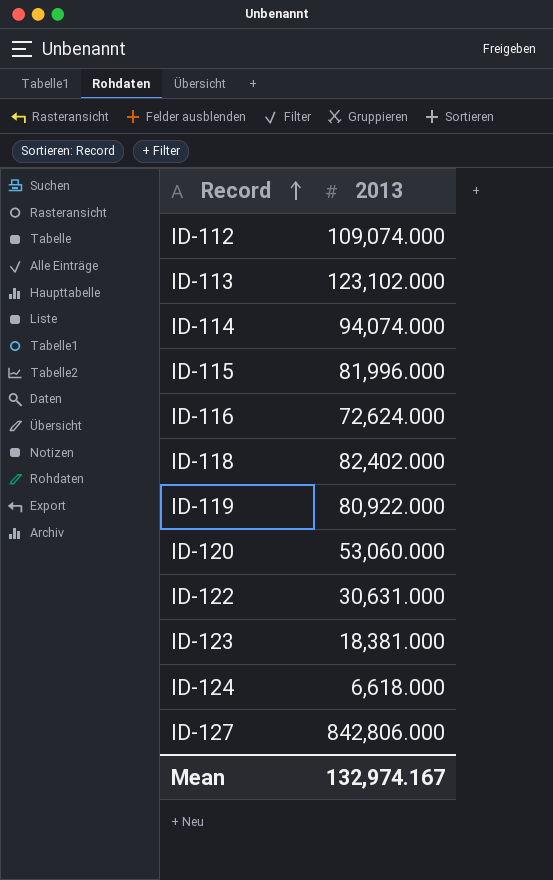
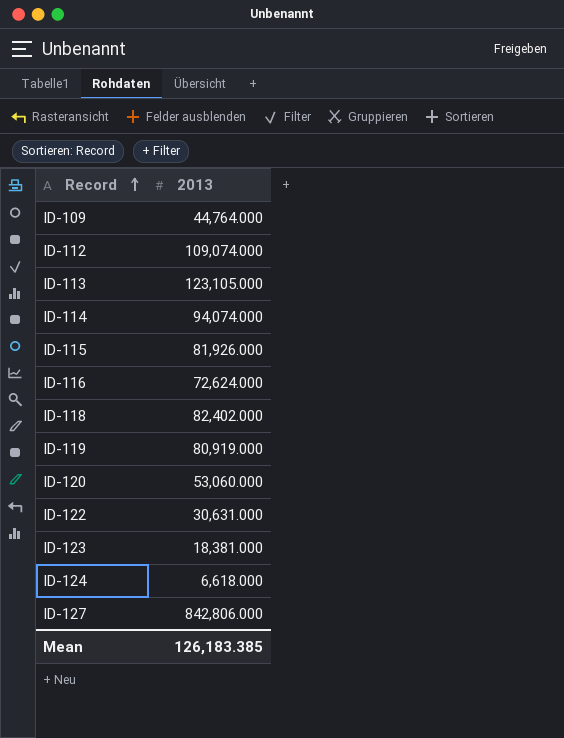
row ID-109: none -> 44,764.000
ID-113 | 2013: 123,102.000 -> 123,105.000
ID-115 | 2013: 81,996.000 -> 81,926.000
ID-119 | 2013: 80,922.000 -> 80,919.000
Mean | 2013: 132,974.167 -> 126,183.385

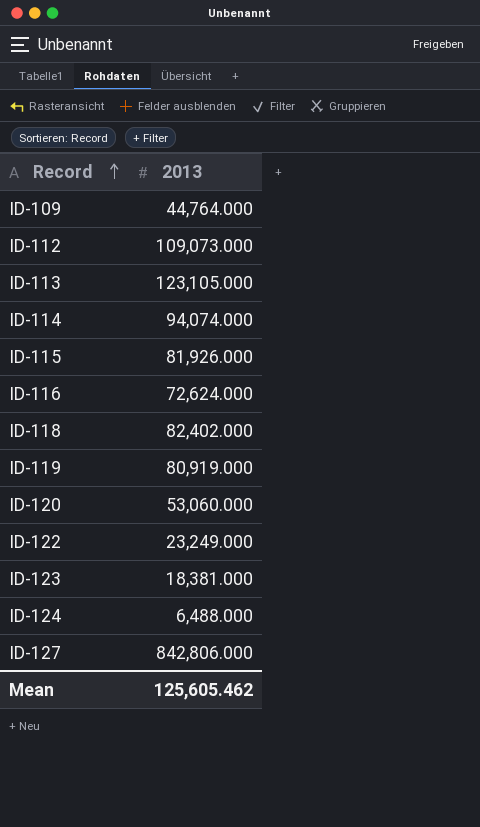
ID-112 | 2013: 109,074.000 -> 109,073.000
ID-122 | 2013: 30,631.000 -> 23,249.000
ID-124 | 2013: 6,618.000 -> 6,488.000
Mean | 2013: 126,183.385 -> 125,605.462

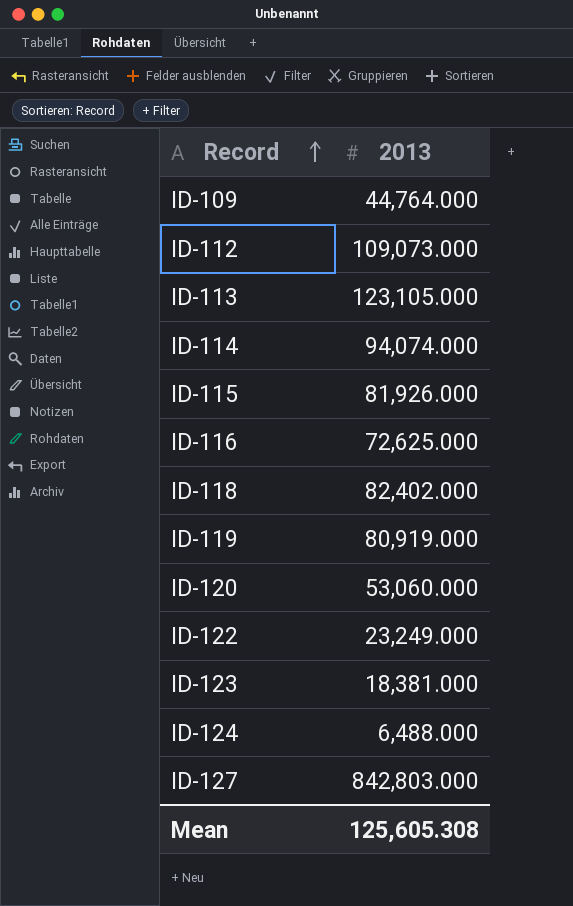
ID-116 | 2013: 72,624.000 -> 72,625.000
ID-127 | 2013: 842,806.000 -> 842,803.000
Mean | 2013: 125,605.462 -> 125,605.308

